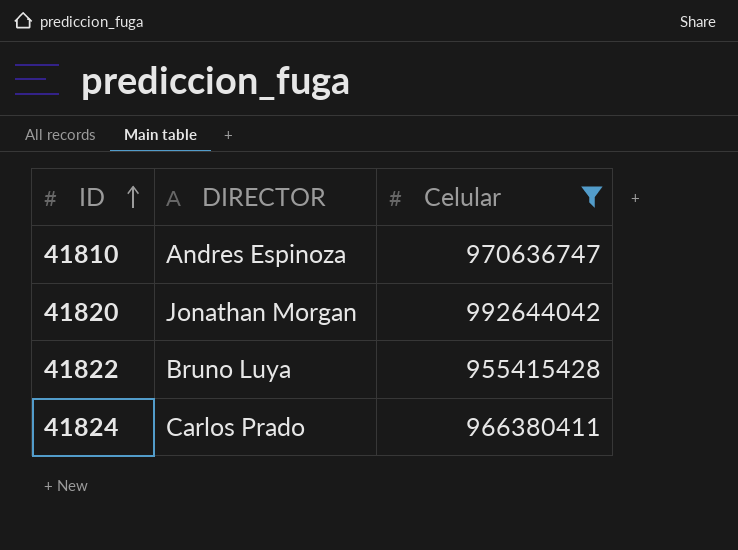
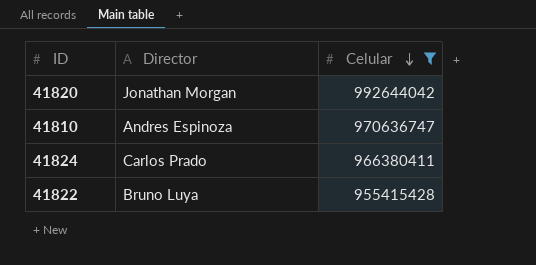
row order: ID ascending -> Celular descending
column name: DIRECTOR -> Director

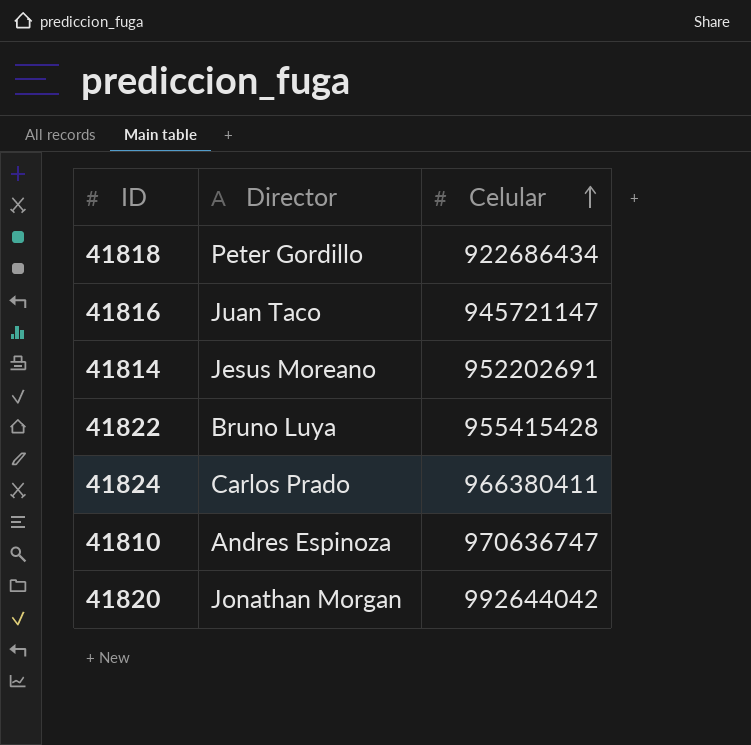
filter: Celular >= 955415428 -> none
row order: Celular descending -> Celular ascending

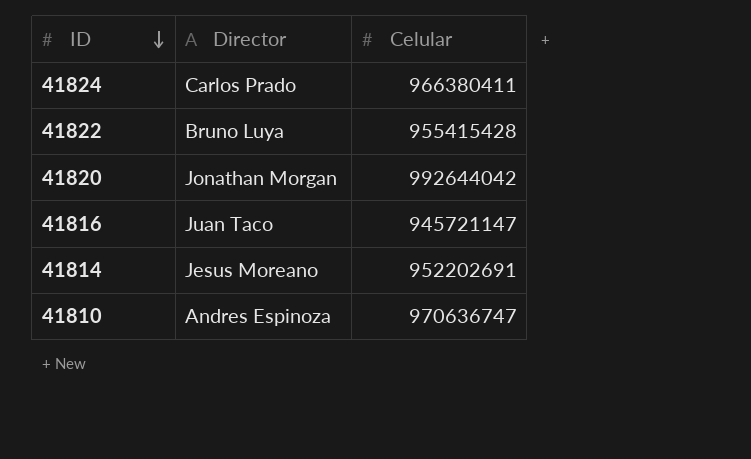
row order: Celular ascending -> ID descending
row 41818: Peter Gordillo | 922686434 -> none

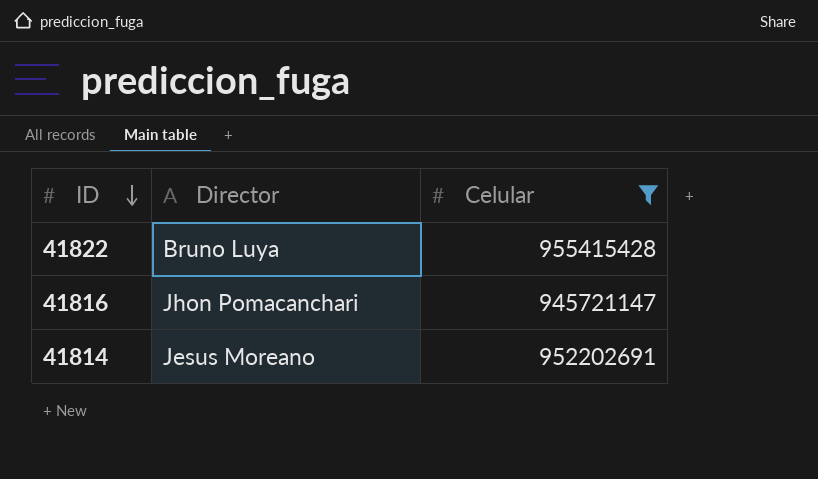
filter: none -> Celular <= 955415428
41816 | Director: Juan Taco -> Jhon Pomacanchari

